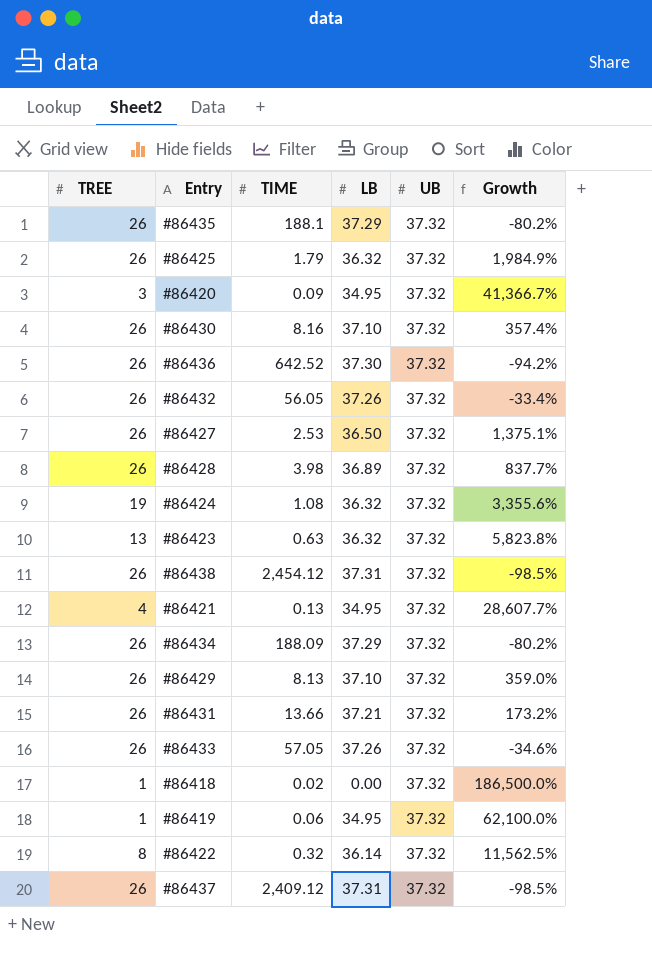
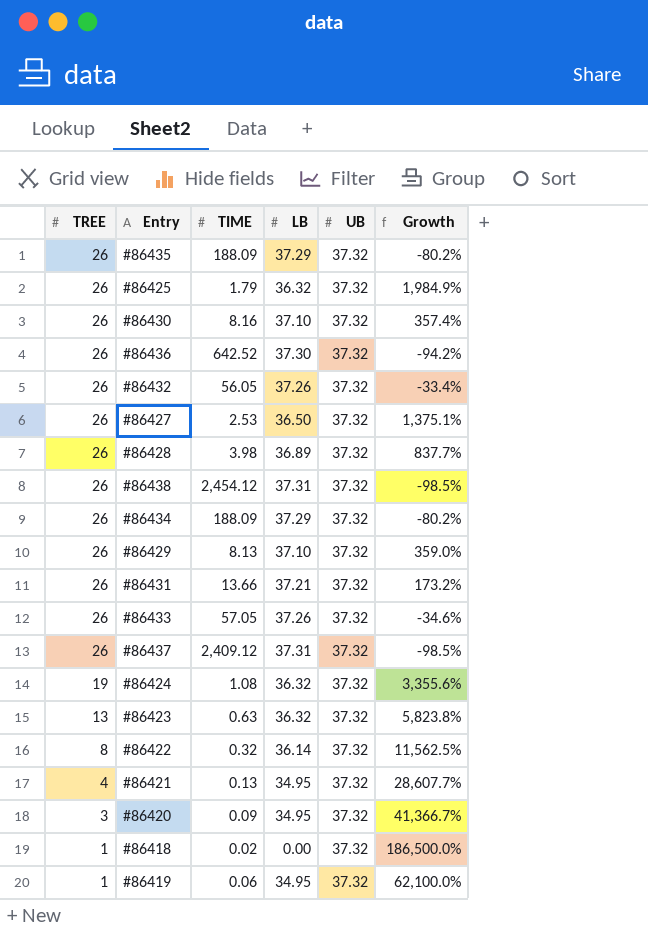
row order: none -> TREE descending
#86435 | TIME: 188.1 -> 188.09

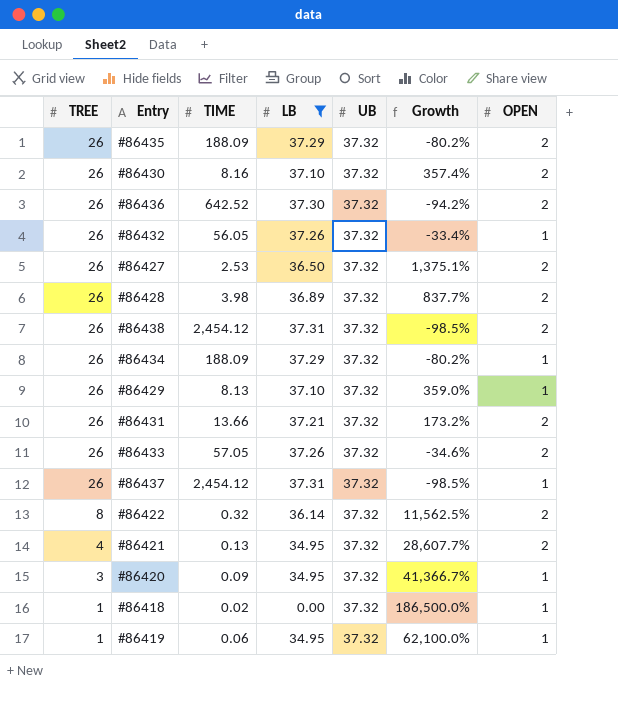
filter: none -> LB != 36.32
column OPEN | position: none -> 7
#86437 | TIME: 2,409.12 -> 2,454.12

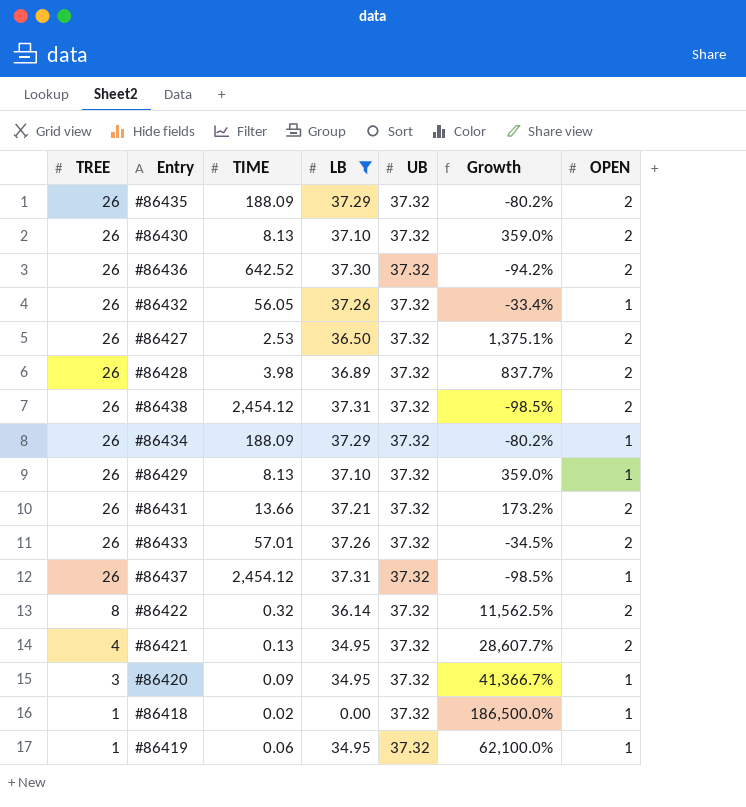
#86430 | TIME: 8.16 -> 8.13
#86430 | Growth: 357.4% -> 359.0%
#86433 | TIME: 57.05 -> 57.01
#86433 | Growth: -34.6% -> -34.5%

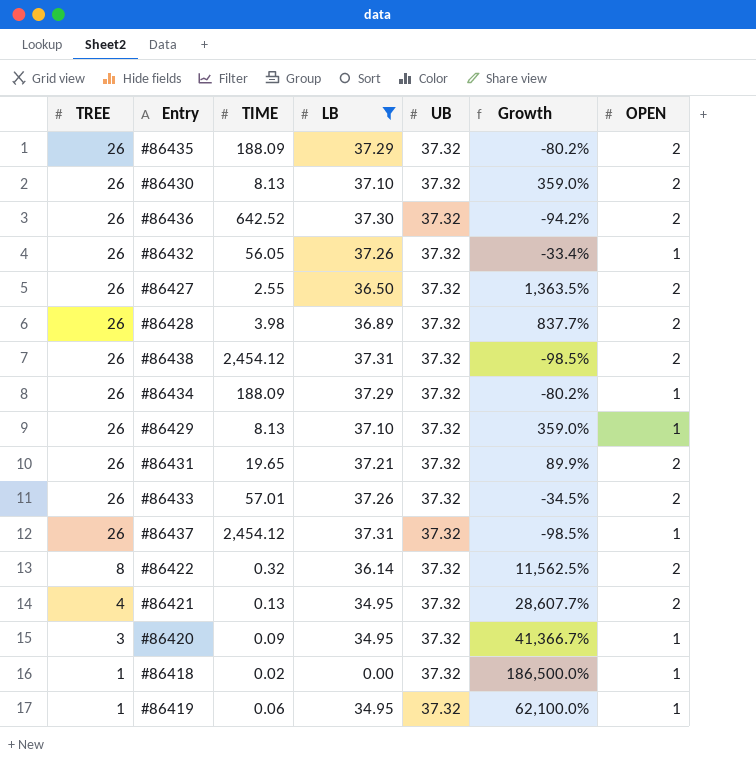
#86427 | TIME: 2.53 -> 2.55
#86427 | Growth: 1,375.1% -> 1,363.5%
#86431 | TIME: 13.66 -> 19.65
#86431 | Growth: 173.2% -> 89.9%

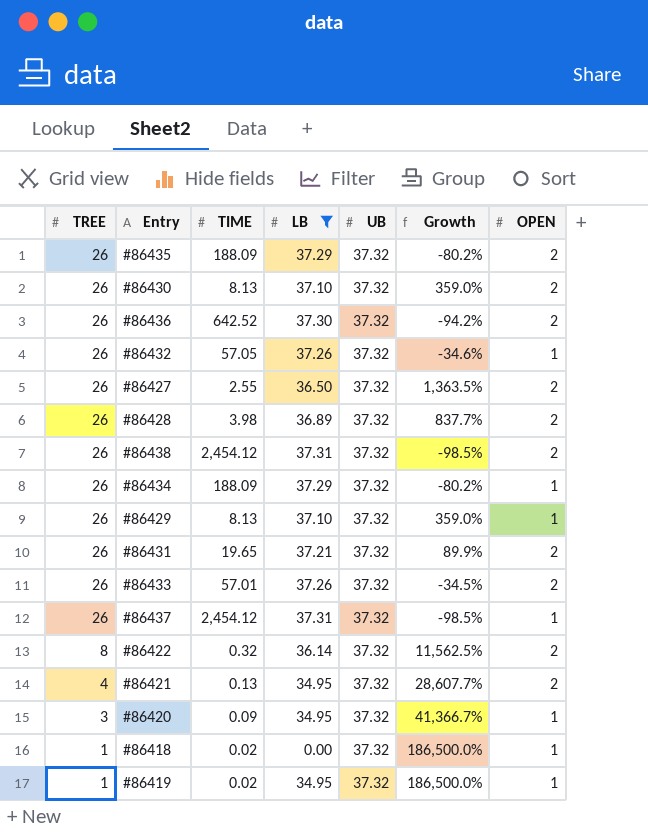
#86432 | TIME: 56.05 -> 57.05
#86432 | Growth: -33.4% -> -34.6%
#86419 | TIME: 0.06 -> 0.02
#86419 | Growth: 62,100.0% -> 186,500.0%

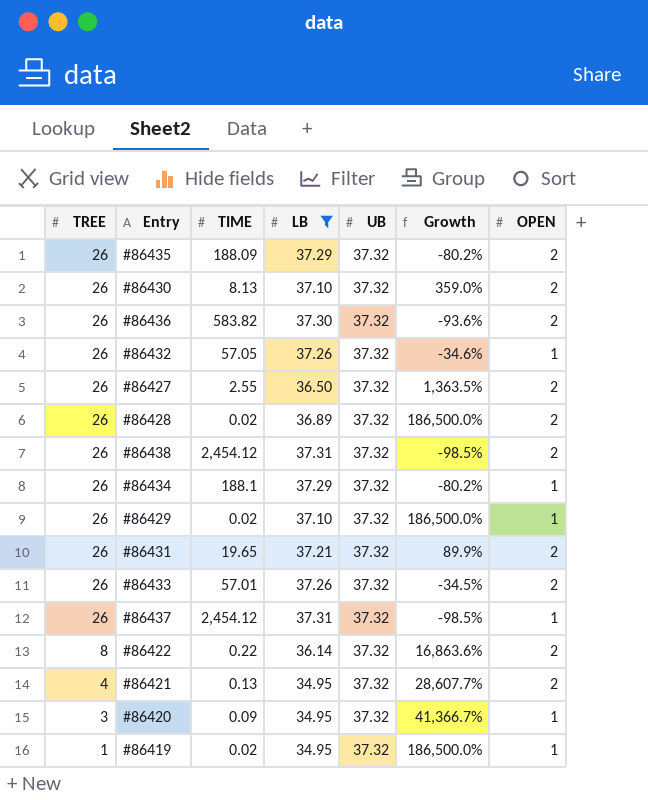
row #86418: 1 | 0.02 | 0.00 | 37.32 | 186,500.0% | 1 -> none
#86436 | TIME: 642.52 -> 583.82
#86436 | Growth: -94.2% -> -93.6%
#86428 | TIME: 3.98 -> 0.02
#86428 | Growth: 837.7% -> 186,500.0%
#86434 | TIME: 188.09 -> 188.1
#86429 | TIME: 8.13 -> 0.02
#86429 | Growth: 359.0% -> 186,500.0%
#86422 | TIME: 0.32 -> 0.22
#86422 | Growth: 11,562.5% -> 16,863.6%

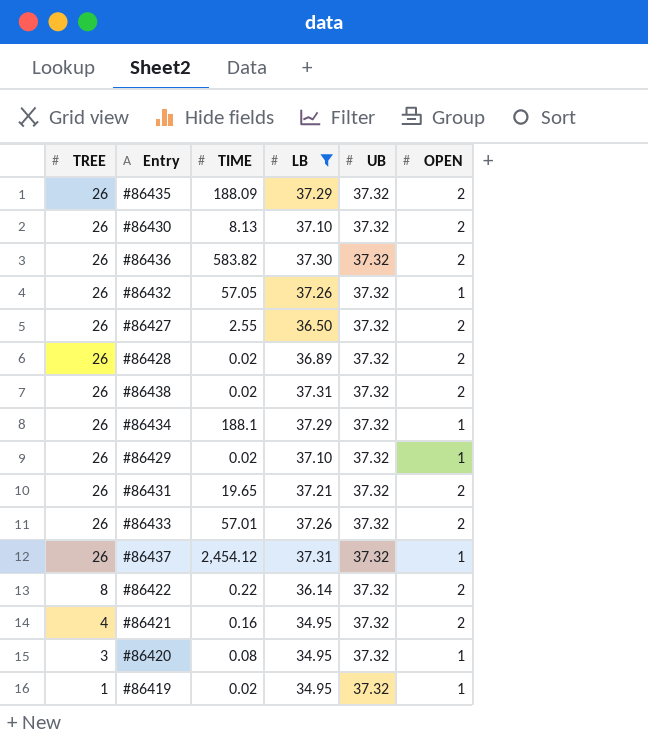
column Growth | formula: ([UB] - [TIME]) / [TIME] -> none
#86438 | TIME: 2,454.12 -> 0.02
#86421 | TIME: 0.13 -> 0.16
#86420 | TIME: 0.09 -> 0.08

